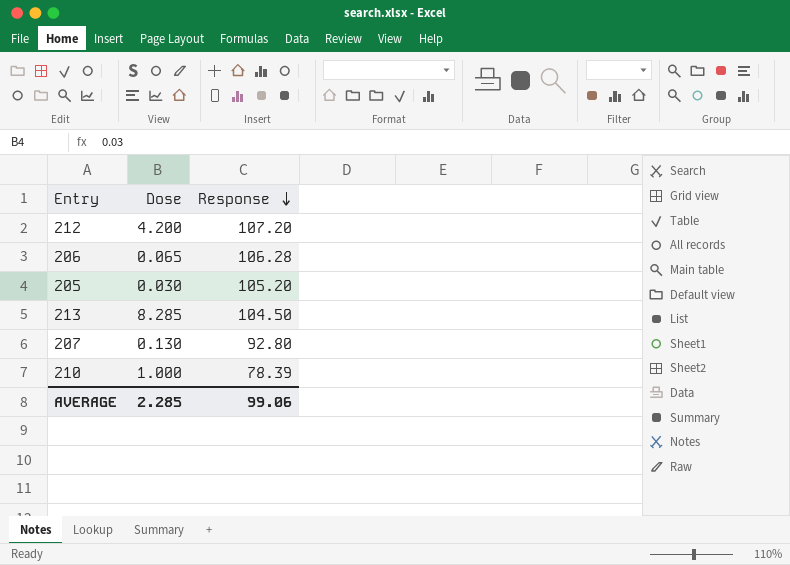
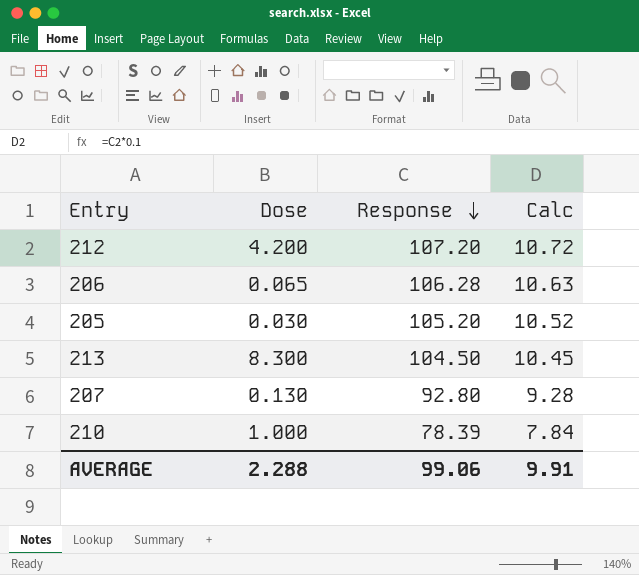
column Calc | formula: none -> [Response] * 0.1
213 | Dose: 8.285 -> 8.300
AVERAGE | Dose: 2.285 -> 2.288

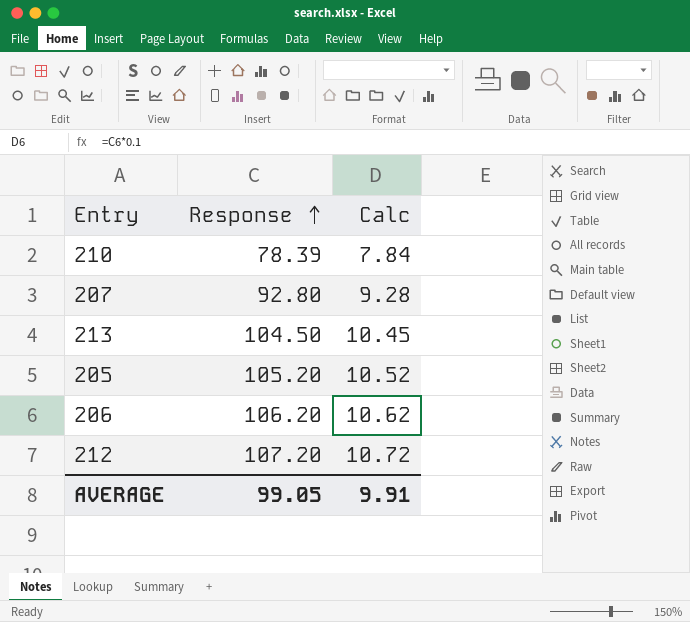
row order: Response descending -> Response ascending
column Dose | position: 2 -> none
206 | Response: 106.28 -> 106.20
206 | Calc: 10.63 -> 10.62
AVERAGE | Response: 99.06 -> 99.05

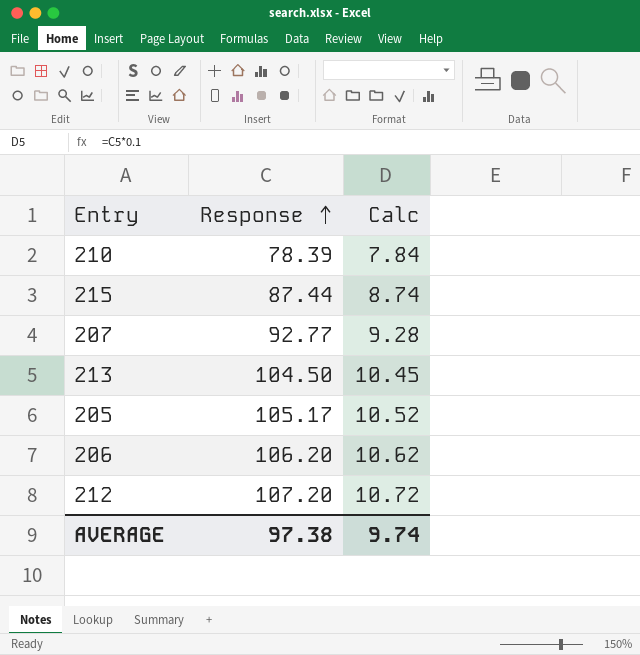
row 215: none -> 87.44 | 8.74
207 | Response: 92.80 -> 92.77
205 | Response: 105.20 -> 105.17
AVERAGE | Response: 99.05 -> 97.38
AVERAGE | Calc: 9.91 -> 9.74

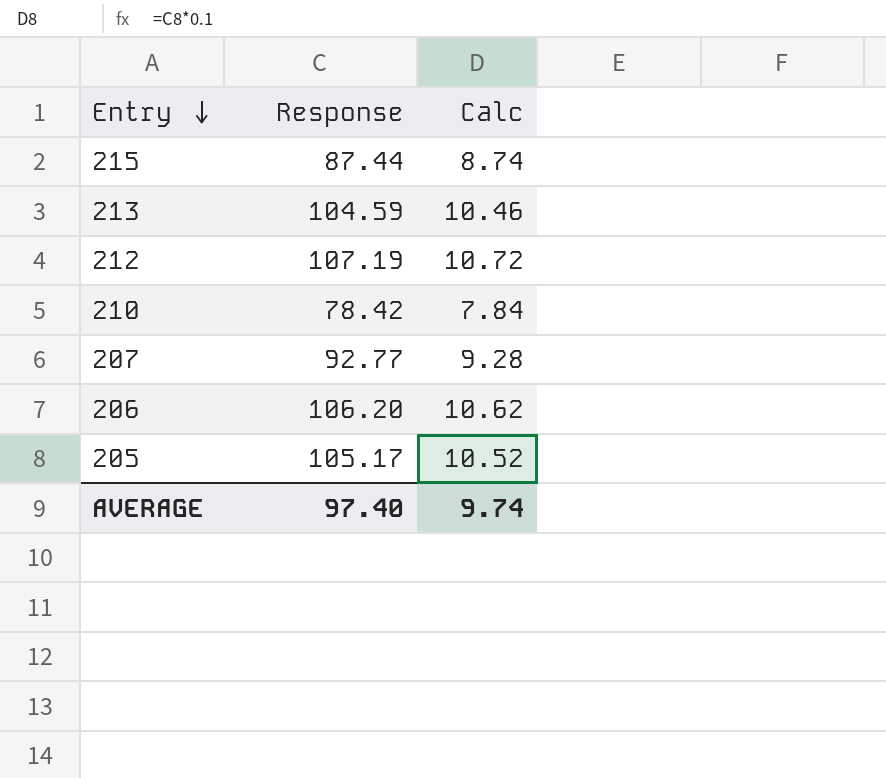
row order: Response ascending -> Entry descending
213 | Response: 104.50 -> 104.59
213 | Calc: 10.45 -> 10.46
212 | Response: 107.20 -> 107.19
210 | Response: 78.39 -> 78.42
AVERAGE | Response: 97.38 -> 97.40

